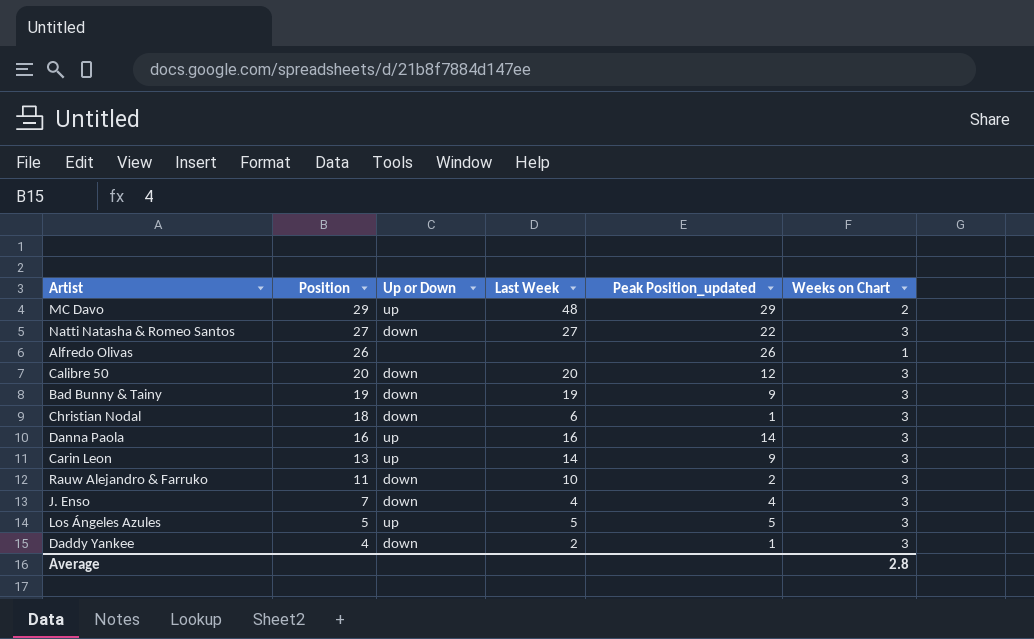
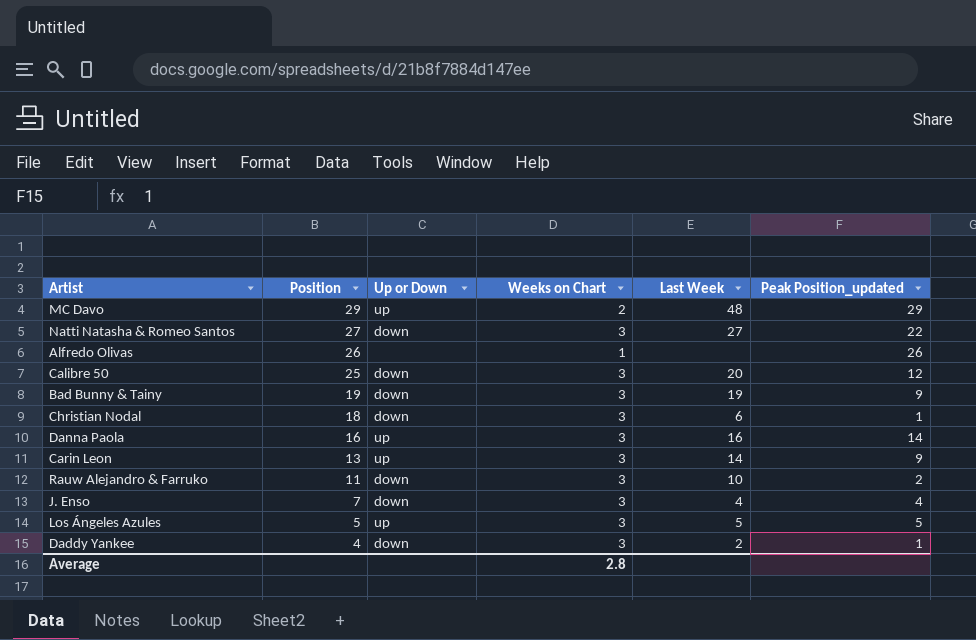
column Weeks on Chart | position: 6 -> 4
Calibre 50 | Position: 20 -> 25

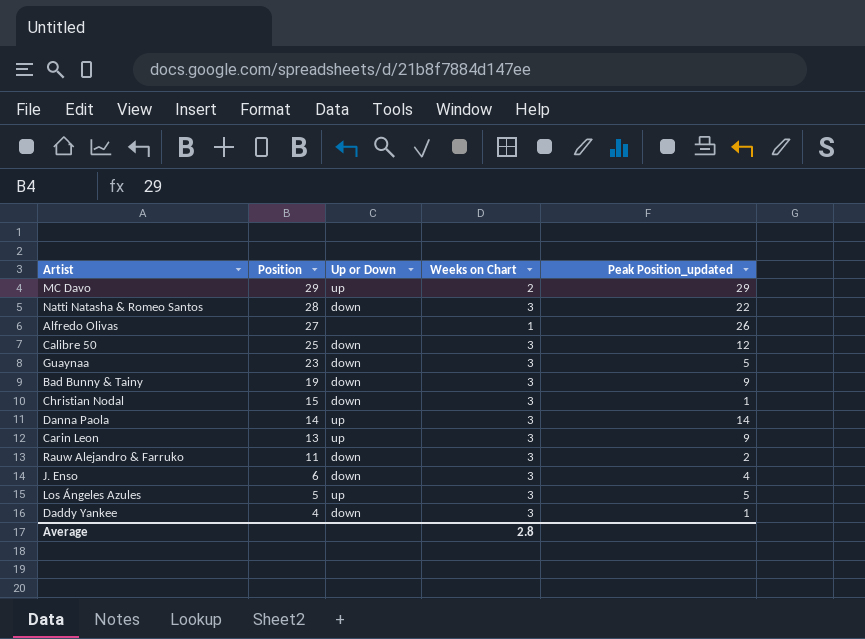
column Last Week | position: 5 -> none
Natti Natasha & Romeo Santos | Position: 27 -> 28
Alfredo Olivas | Position: 26 -> 27
row Guaynaa: none -> 23 | down | 3 | 5
Christian Nodal | Position: 18 -> 15
Danna Paola | Position: 16 -> 14
J. Enso | Position: 7 -> 6

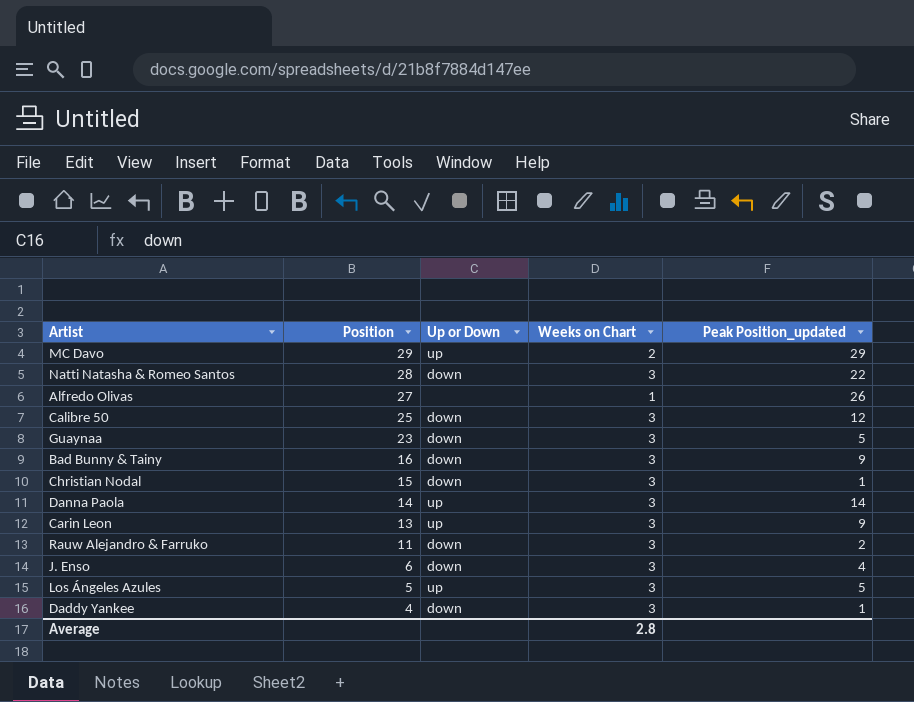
Bad Bunny & Tainy | Position: 19 -> 16

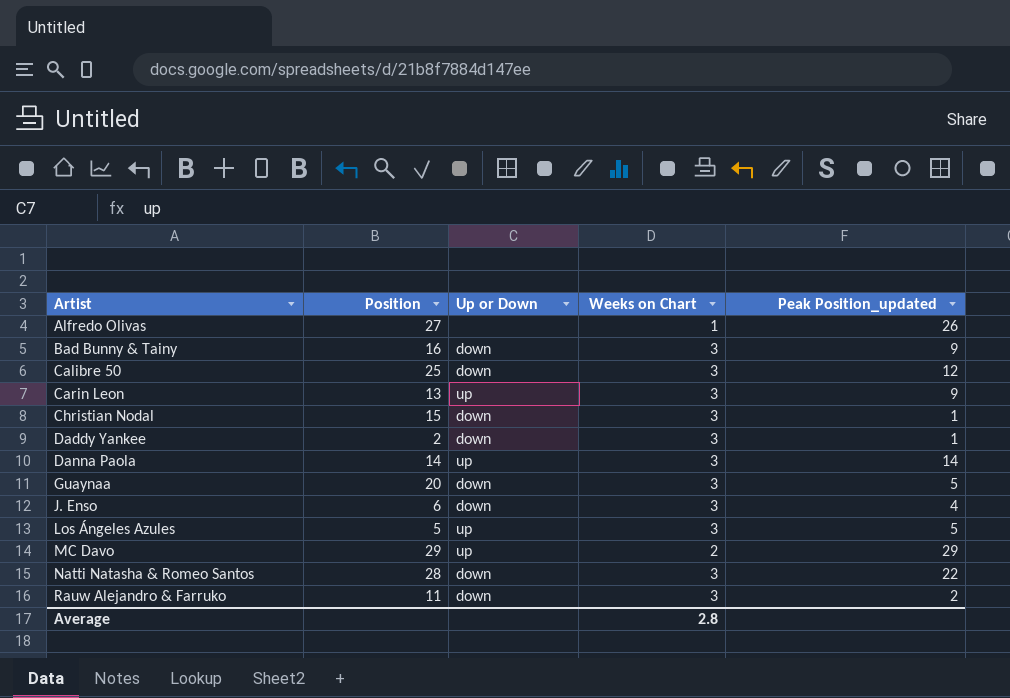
row order: Position descending -> Artist ascending
Daddy Yankee | Position: 4 -> 2
Guaynaa | Position: 23 -> 20

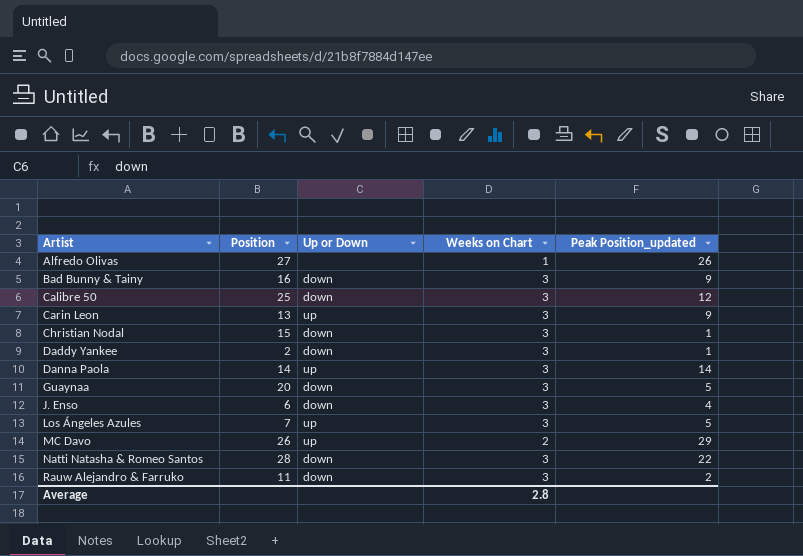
Los Ángeles Azules | Position: 5 -> 7
MC Davo | Position: 29 -> 26

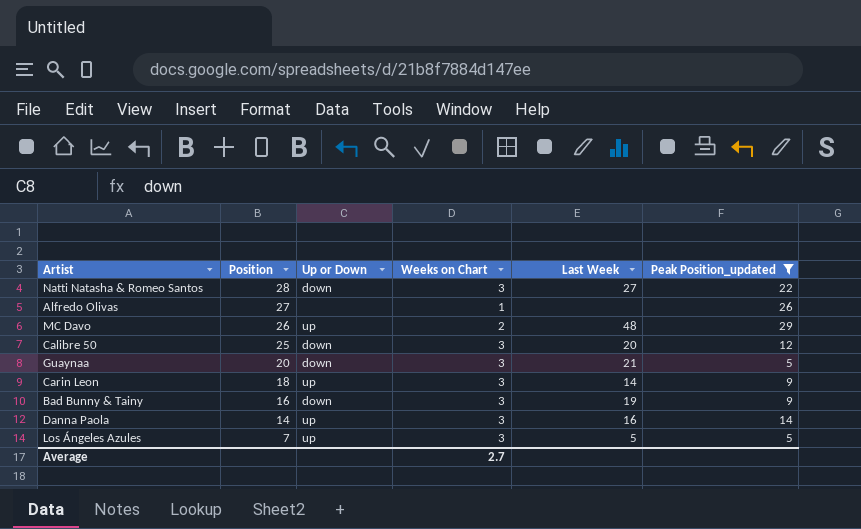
filter: none -> Peak Position_updated >= 5
row order: Artist ascending -> Position descending
column Last Week | position: none -> 5
Carin Leon | Position: 13 -> 18
Average | Weeks on Chart: 2.8 -> 2.7

